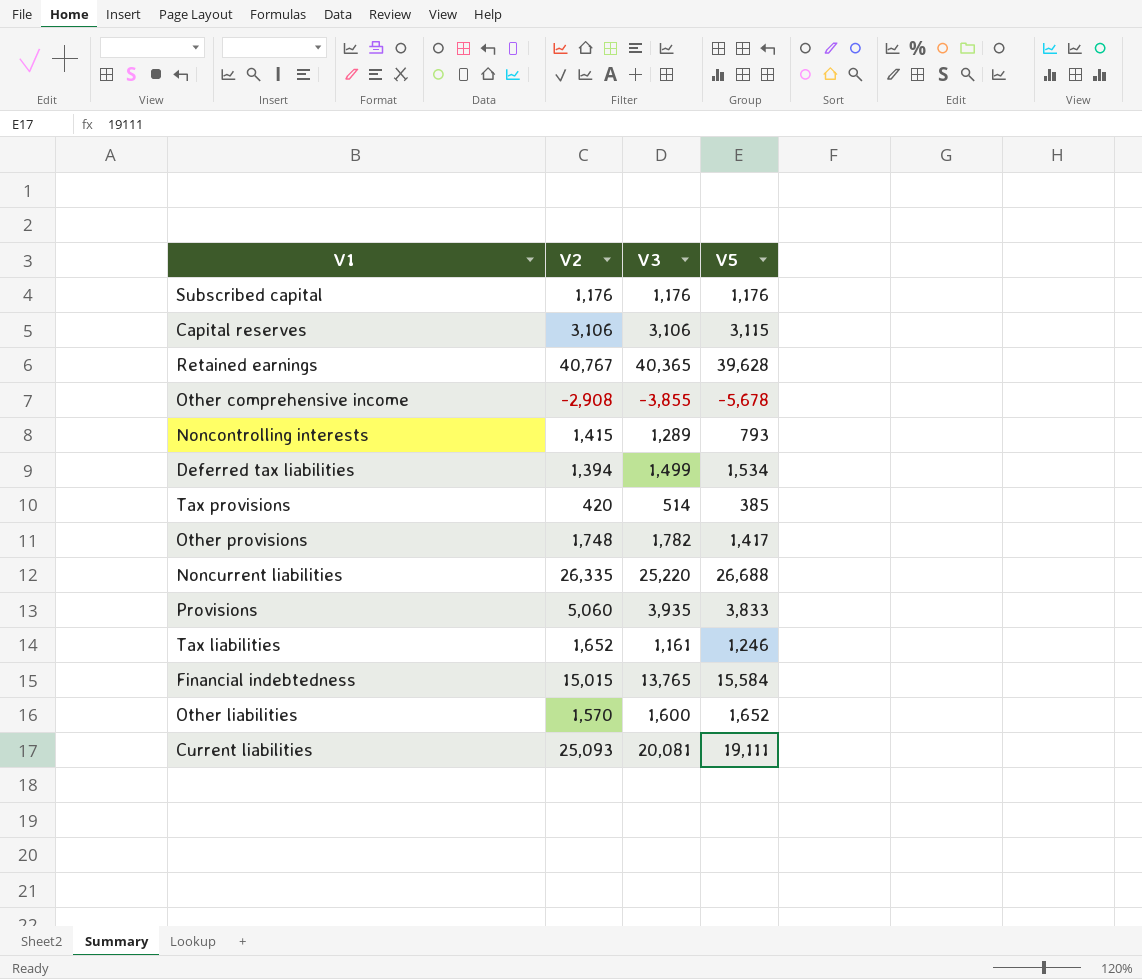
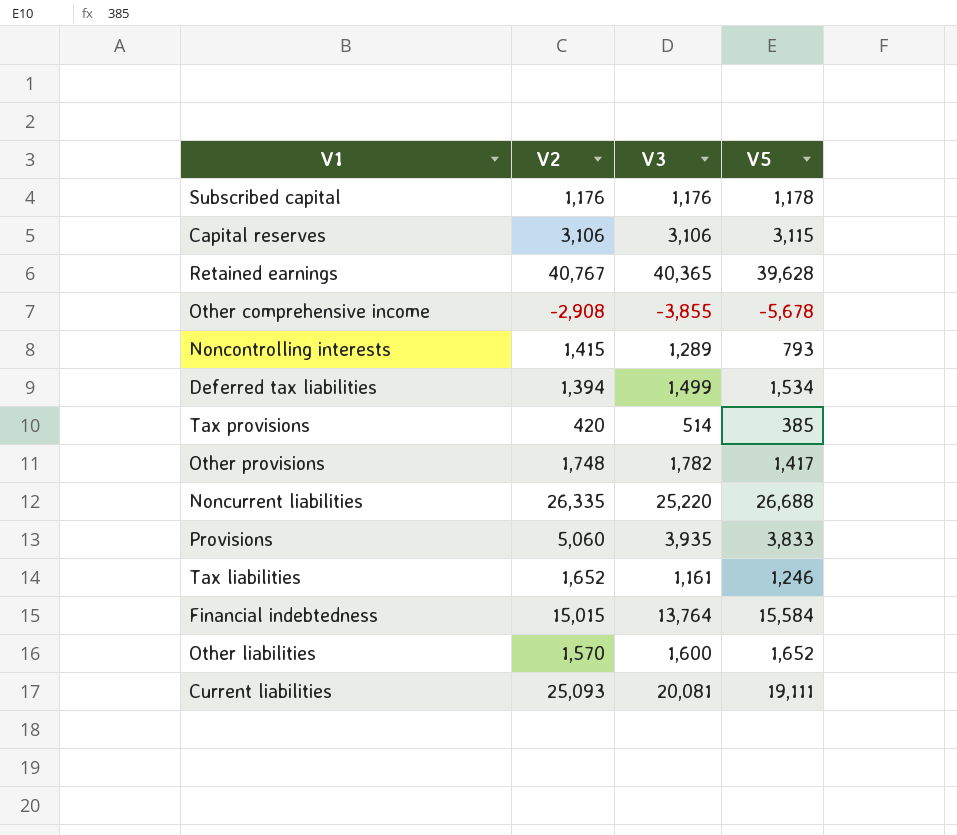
Subscribed capital | V5: 1,176 -> 1,178
Financial indebtedness | V3: 13,765 -> 13,764

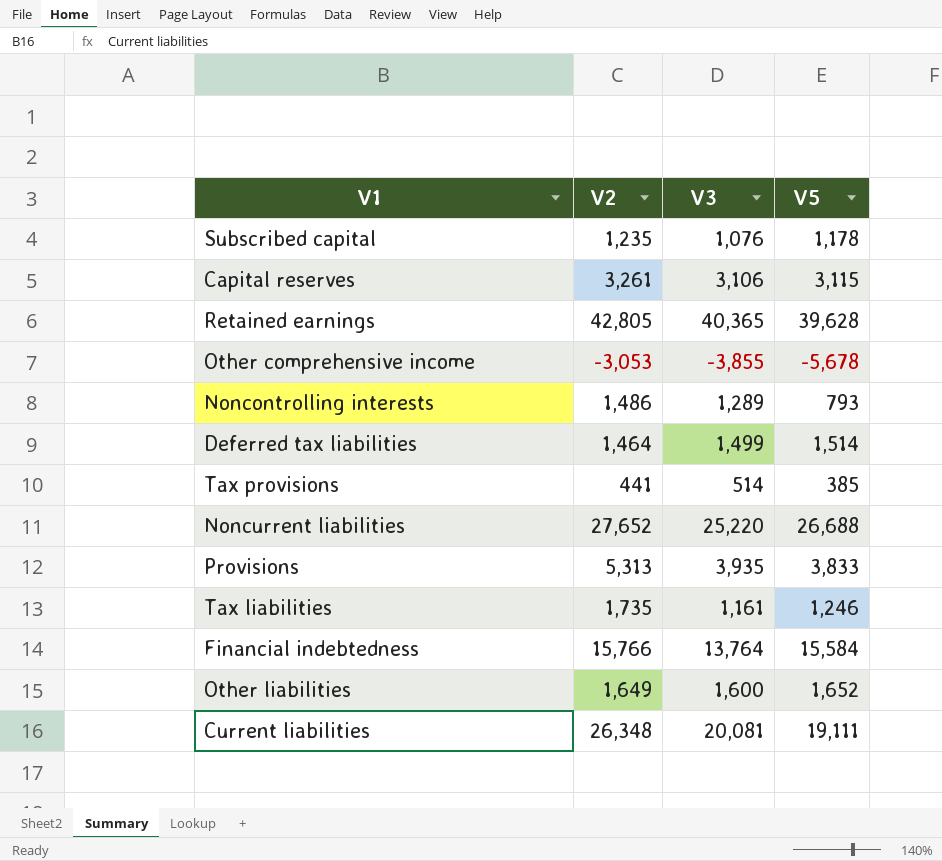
row Other provisions: 1,748 | 1,782 | 1,417 -> none
Subscribed capital | V2: 1,176 -> 1,235
Subscribed capital | V3: 1,176 -> 1,076
Capital reserves | V2: 3,106 -> 3,261
Retained earnings | V2: 40,767 -> 42,805
Other comprehensive income | V2: -2,908 -> -3,053
Noncontrolling interests | V2: 1,415 -> 1,486
Deferred tax liabilities | V2: 1,394 -> 1,464
Deferred tax liabilities | V5: 1,534 -> 1,514
Tax provisions | V2: 420 -> 441
Noncurrent liabilities | V2: 26,335 -> 27,652
Provisions | V2: 5,060 -> 5,313
Tax liabilities | V2: 1,652 -> 1,735
Financial indebtedness | V2: 15,015 -> 15,766
Other liabilities | V2: 1,570 -> 1,649
Current liabilities | V2: 25,093 -> 26,348

